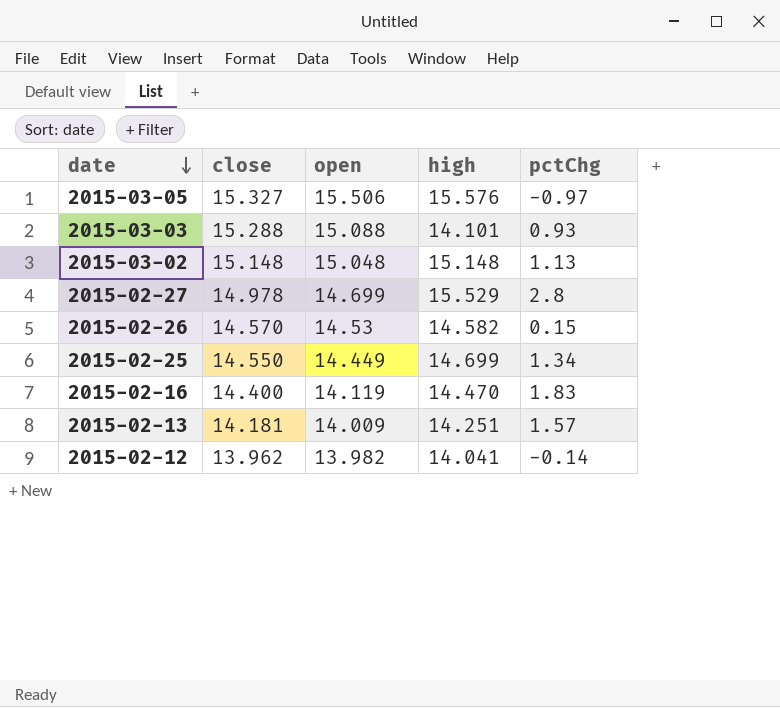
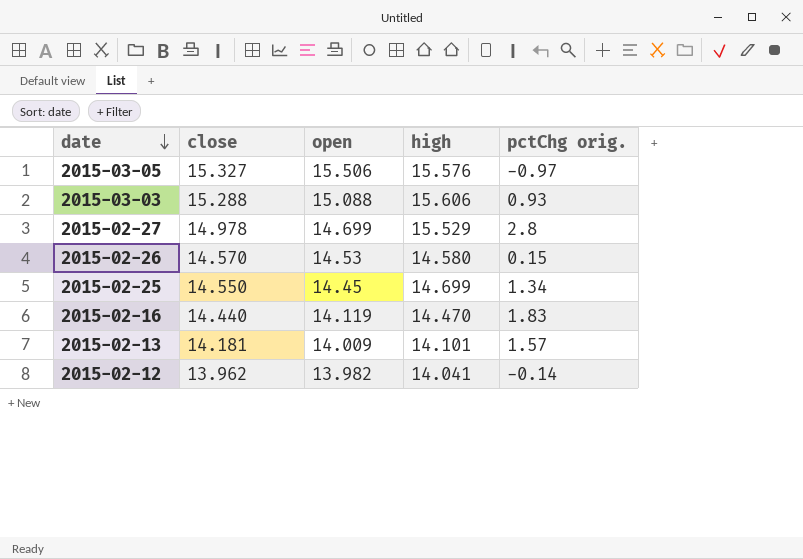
column name: pctChg -> pctChg orig.
row 2015-03-02: 15.148 | 15.048 | 15.148 | 1.13 -> none
2015-03-03 | high: 14.101 -> 15.606
2015-02-26 | high: 14.582 -> 14.580
2015-02-25 | open: 14.449 -> 14.45
2015-02-16 | close: 14.400 -> 14.440
2015-02-13 | high: 14.251 -> 14.101

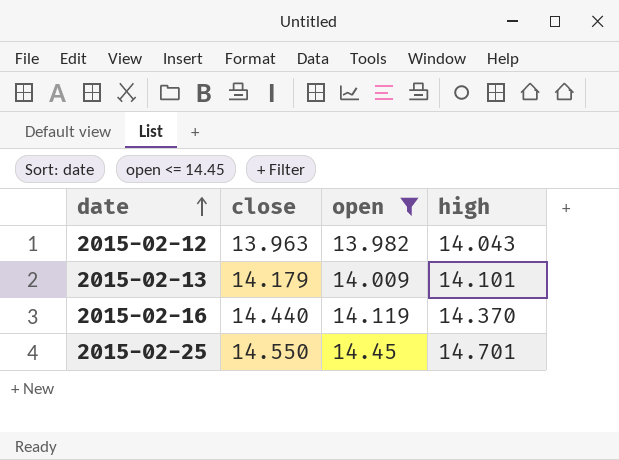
filter: none -> open <= 14.45
row order: date descending -> date ascending
column pctChg orig. | position: 5 -> none
2015-02-12 | close: 13.962 -> 13.963
2015-02-12 | high: 14.041 -> 14.043
2015-02-13 | close: 14.181 -> 14.179
2015-02-16 | high: 14.470 -> 14.370
2015-02-25 | high: 14.699 -> 14.701

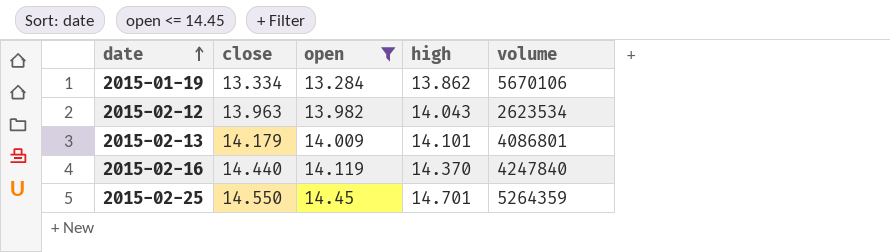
column volume | position: none -> 5
row 2015-01-19: none -> 13.334 | 13.284 | 13.862 | 5670106

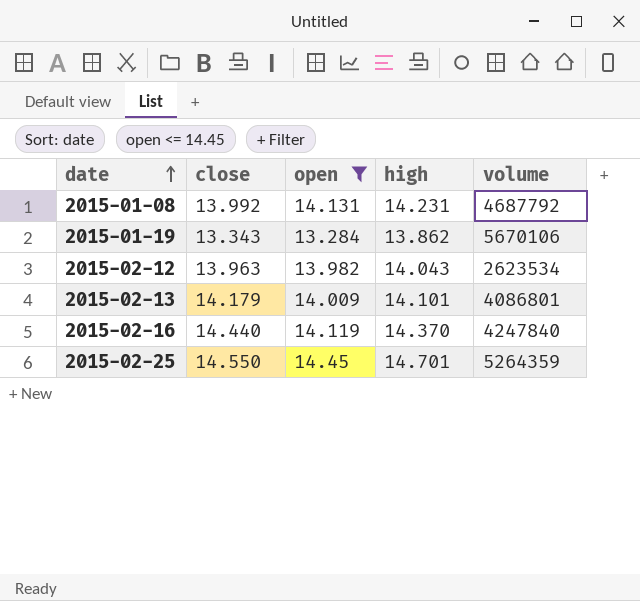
row 2015-01-08: none -> 13.992 | 14.131 | 14.231 | 4687792
2015-01-19 | close: 13.334 -> 13.343

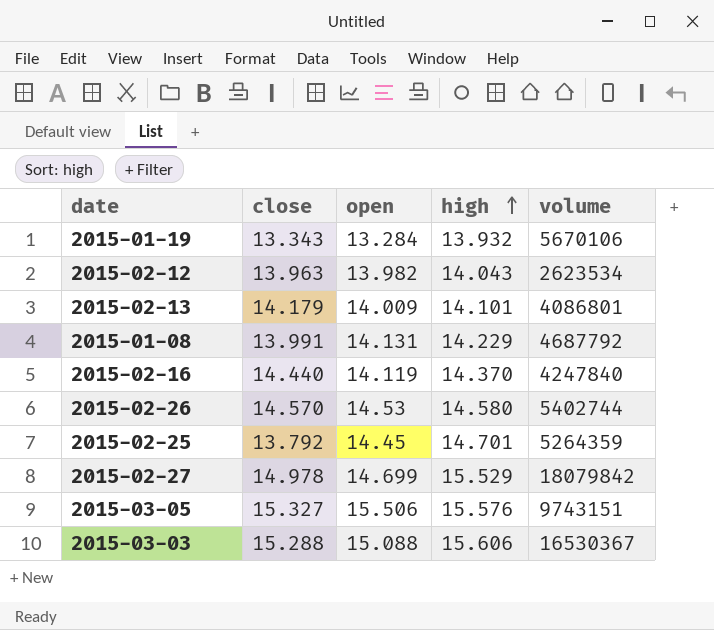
filter: open <= 14.45 -> none
row order: date ascending -> high ascending
2015-01-19 | high: 13.862 -> 13.932
2015-01-08 | close: 13.992 -> 13.991
2015-01-08 | high: 14.231 -> 14.229
2015-02-25 | close: 14.550 -> 13.792

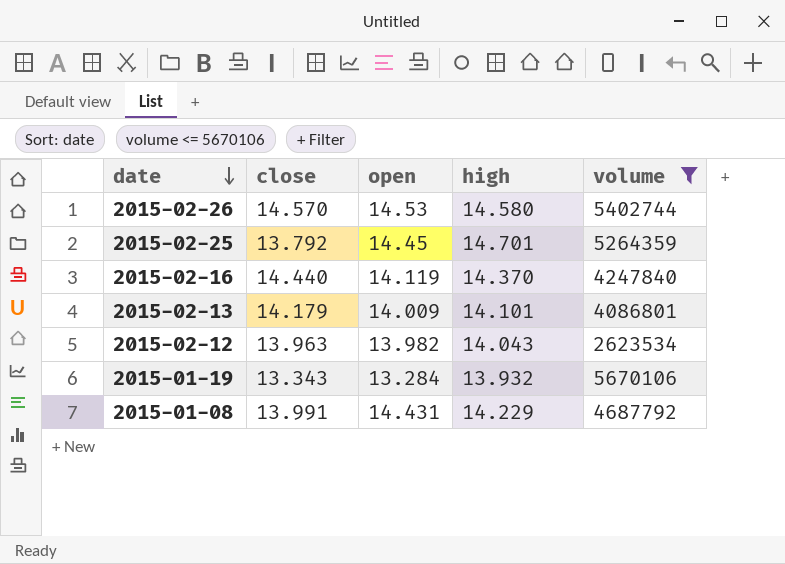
filter: none -> volume <= 5670106
row order: high ascending -> date descending
2015-01-08 | open: 14.131 -> 14.431

